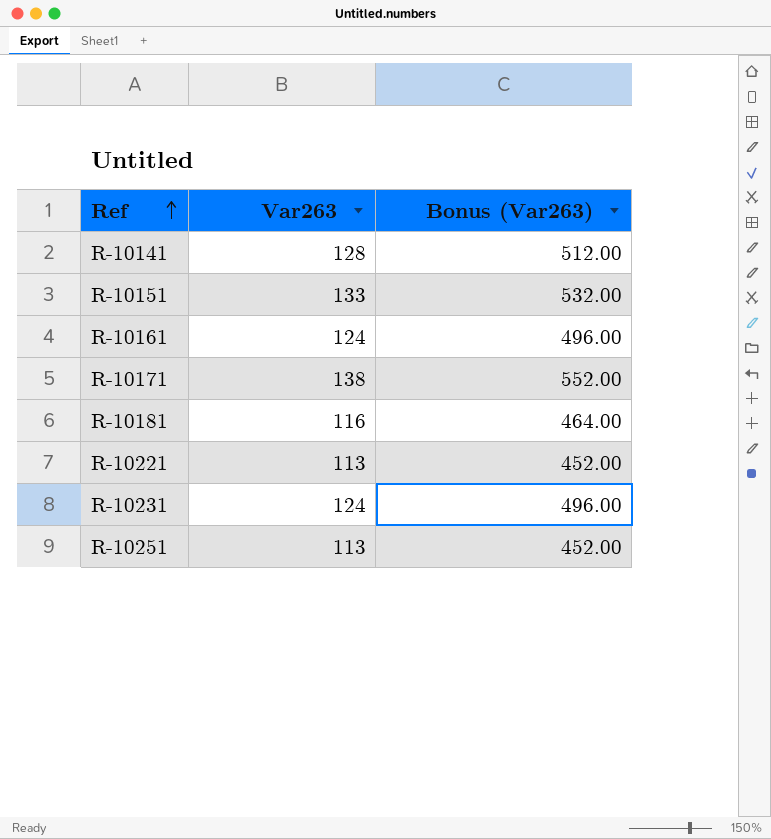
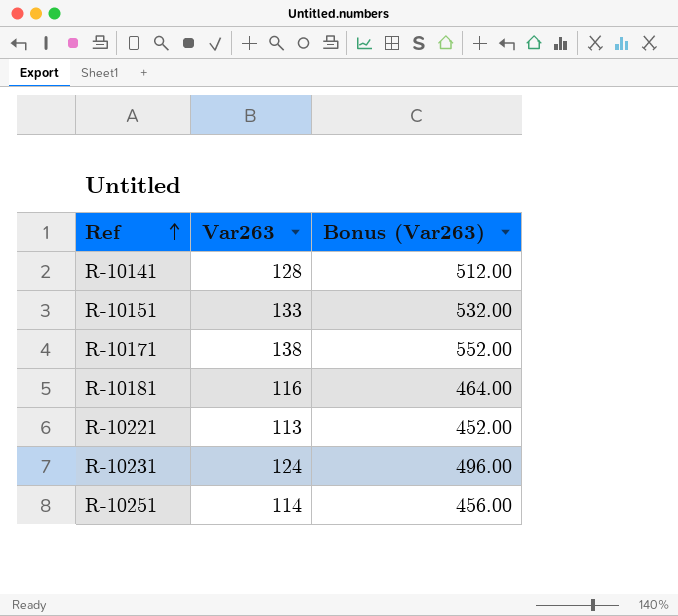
row R-10161: 124 | 496.00 -> none
R-10251 | Var263: 113 -> 114
R-10251 | Bonus (Var263): 452.00 -> 456.00

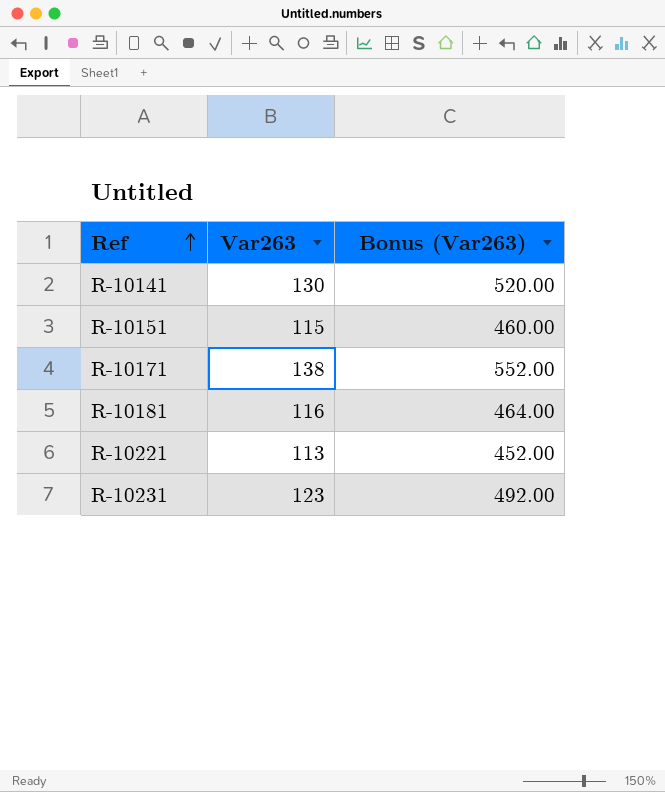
row R-10251: 114 | 456.00 -> none
R-10141 | Var263: 128 -> 130
R-10141 | Bonus (Var263): 512.00 -> 520.00
R-10151 | Var263: 133 -> 115
R-10151 | Bonus (Var263): 532.00 -> 460.00
R-10231 | Var263: 124 -> 123
R-10231 | Bonus (Var263): 496.00 -> 492.00

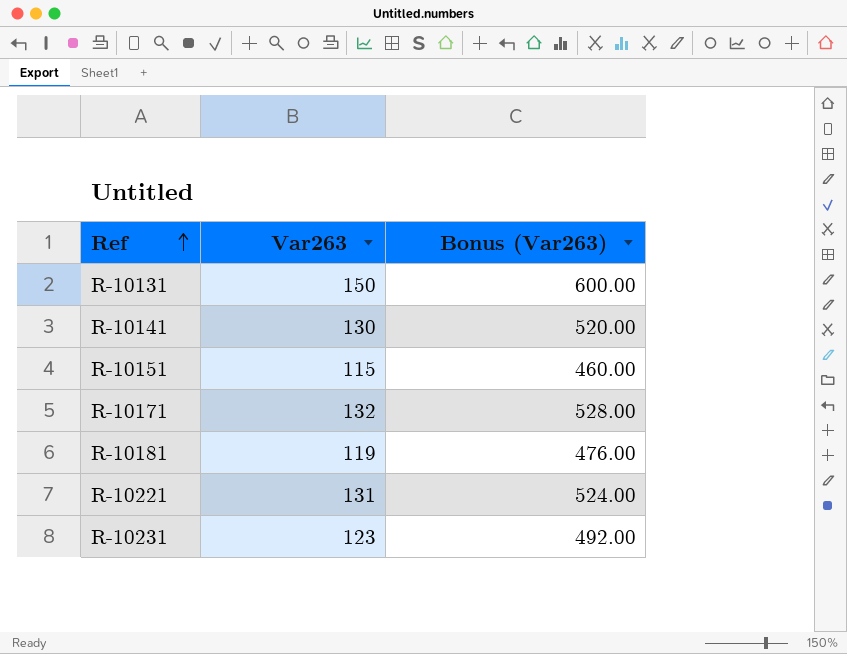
row R-10131: none -> 150 | 600.00
R-10171 | Var263: 138 -> 132
R-10171 | Bonus (Var263): 552.00 -> 528.00
R-10181 | Var263: 116 -> 119
R-10181 | Bonus (Var263): 464.00 -> 476.00
R-10221 | Var263: 113 -> 131
R-10221 | Bonus (Var263): 452.00 -> 524.00

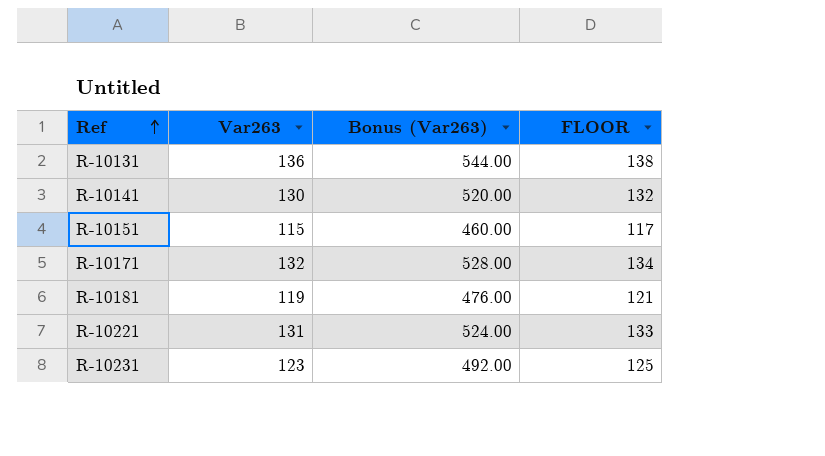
column FLOOR | formula: none -> [Var263] + 2
R-10131 | Var263: 150 -> 136
R-10131 | Bonus (Var263): 600.00 -> 544.00

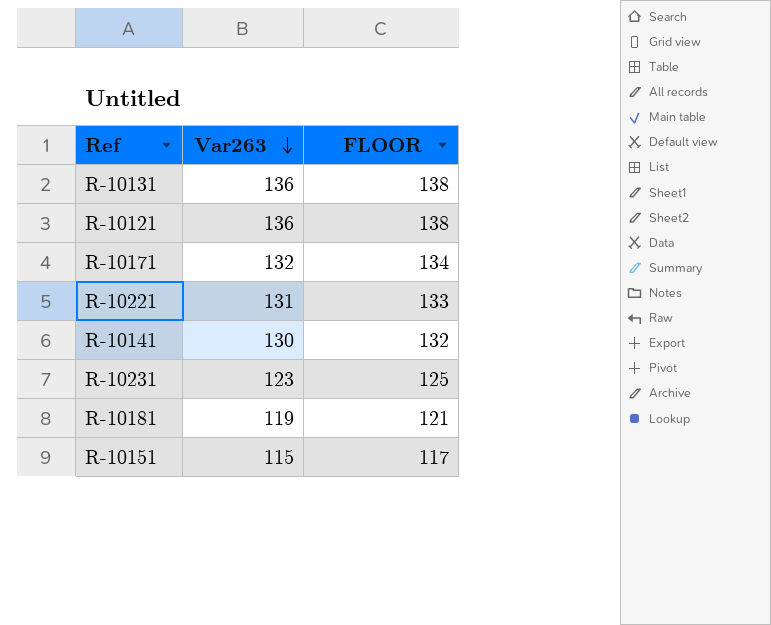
row order: Ref ascending -> Var263 descending
column Bonus (Var263) | formula: [Var263] * 4 -> none
row R-10121: none -> 136 | 138

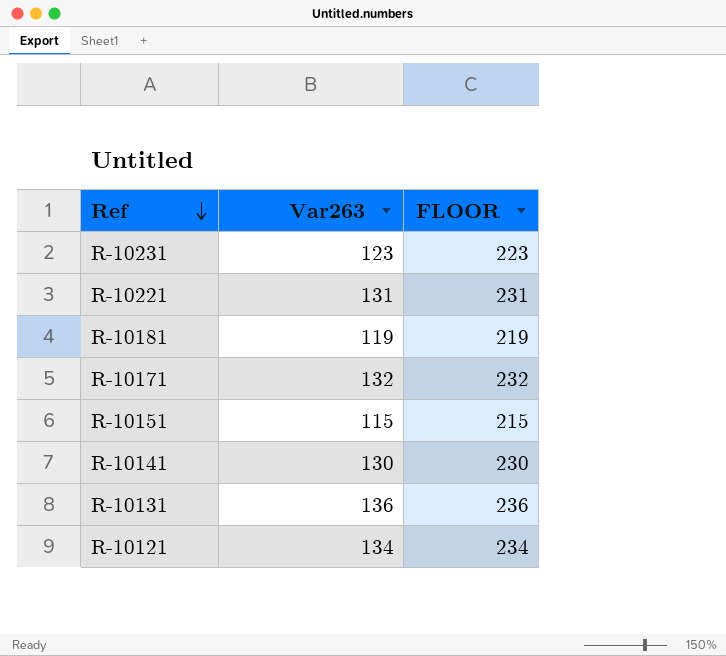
row order: Var263 descending -> Ref descending
column FLOOR | formula: [Var263] + 2 -> [Var263] + 100
R-10121 | Var263: 136 -> 134

